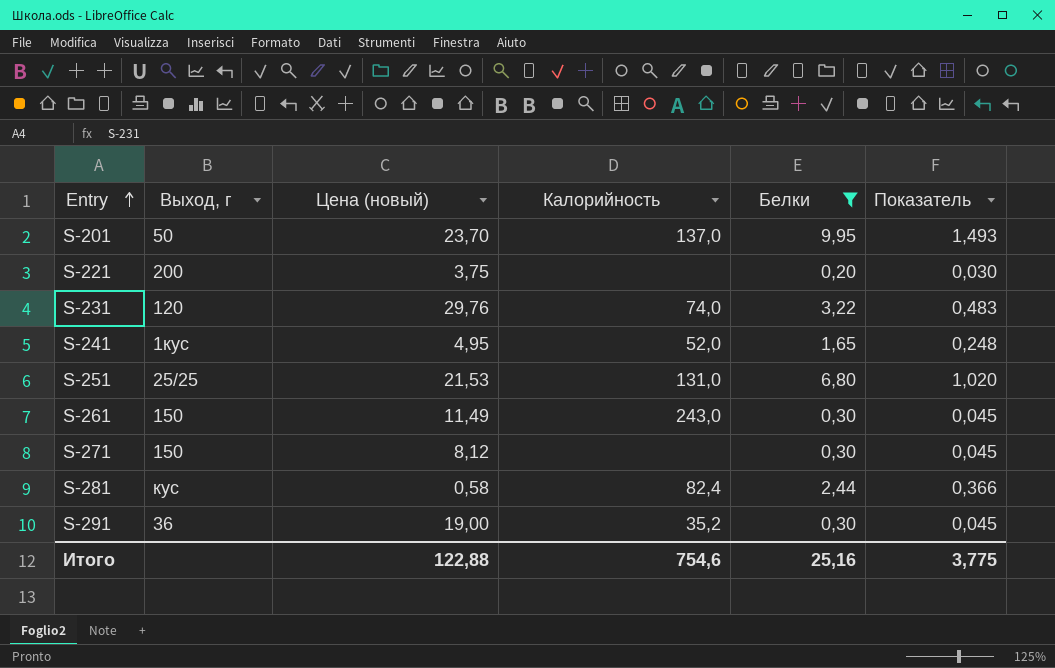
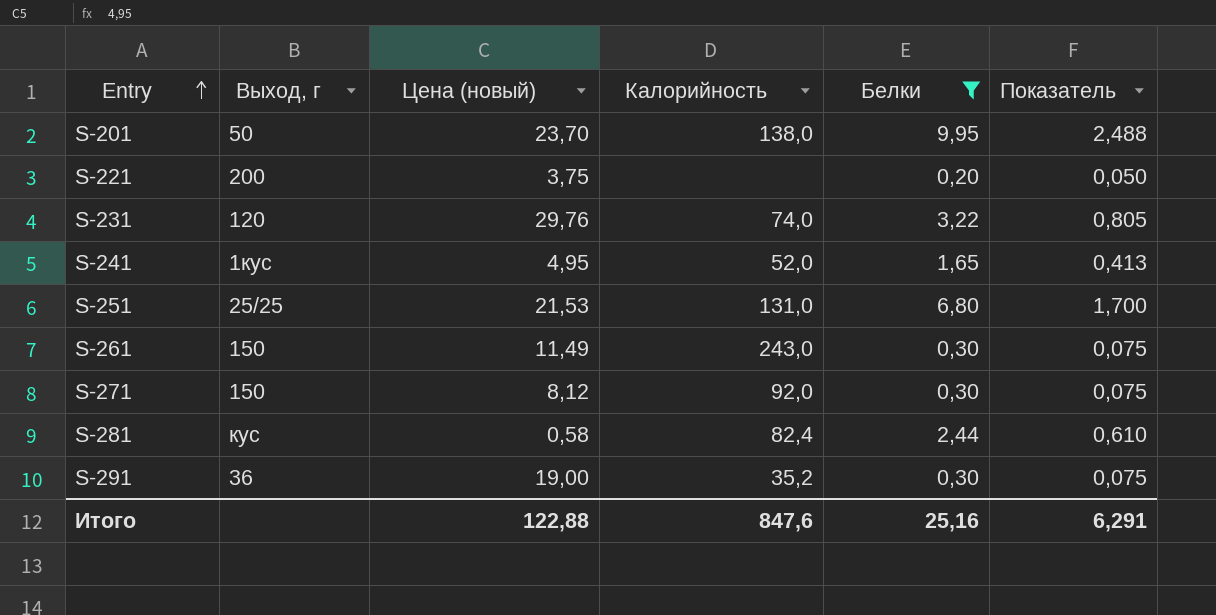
column Показатель | formula: [Белки] * 0,15 -> [Белки] * 0,25
S-201 | Калорийность: 137,0 -> 138,0
S-271 | Калорийность: none -> 92,0
Итого | Калорийность: 754,6 -> 847,6
Итого | Показатель: 3,775 -> 6,291

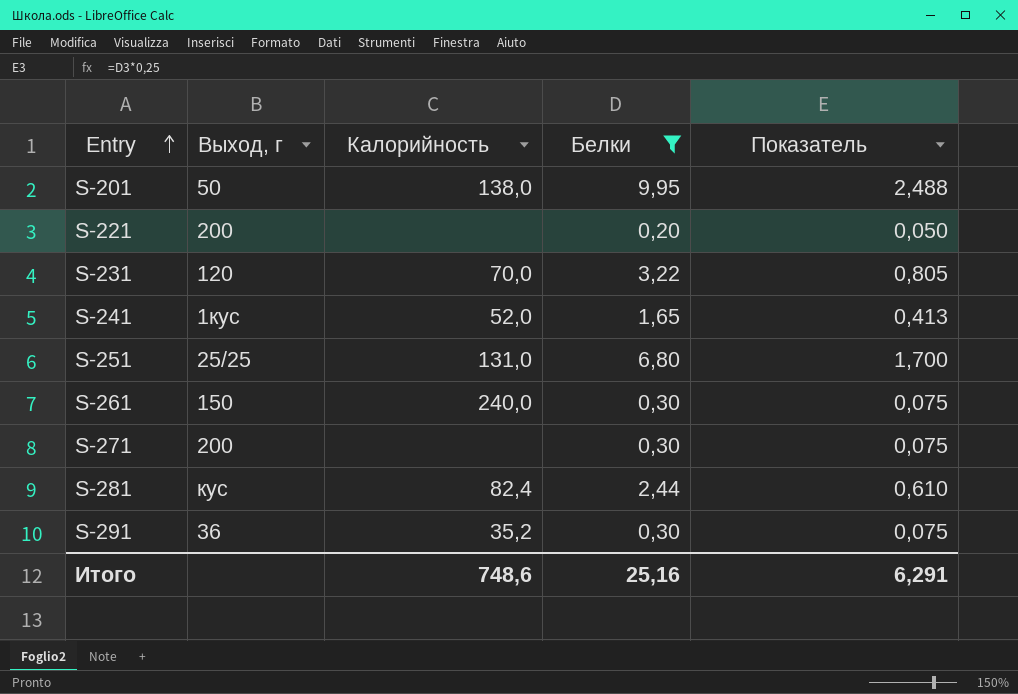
column Цена (новый) | position: 3 -> none
S-231 | Калорийность: 74,0 -> 70,0
S-261 | Калорийность: 243,0 -> 240,0
S-271 | Выход, г: 150 -> 200
S-271 | Калорийность: 92,0 -> none
Итого | Калорийность: 847,6 -> 748,6

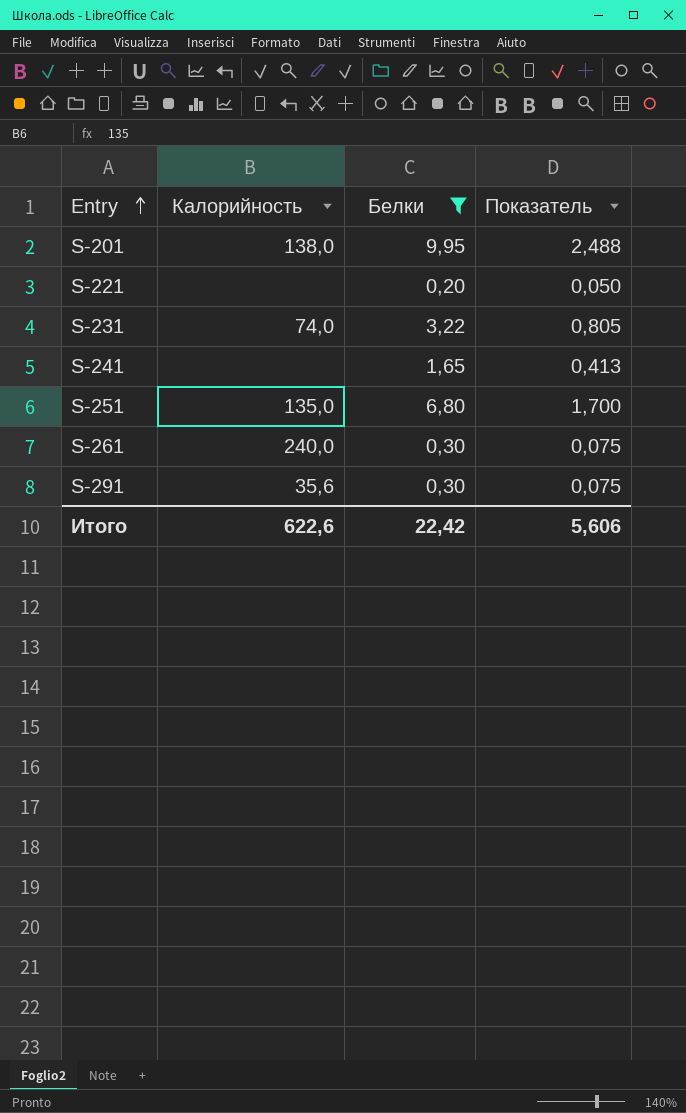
column Выход, г | position: 2 -> none
row S-271: 200 | none | 0,30 | 0,075 -> none
row S-281: кус | 82,4 | 2,44 | 0,610 -> none
S-231 | Калорийность: 70,0 -> 74,0
S-241 | Калорийность: 52,0 -> none
S-251 | Калорийность: 131,0 -> 135,0
S-291 | Калорийность: 35,2 -> 35,6
Итого | Калорийность: 748,6 -> 622,6
Итого | Белки: 25,16 -> 22,42
Итого | Показатель: 6,291 -> 5,606

